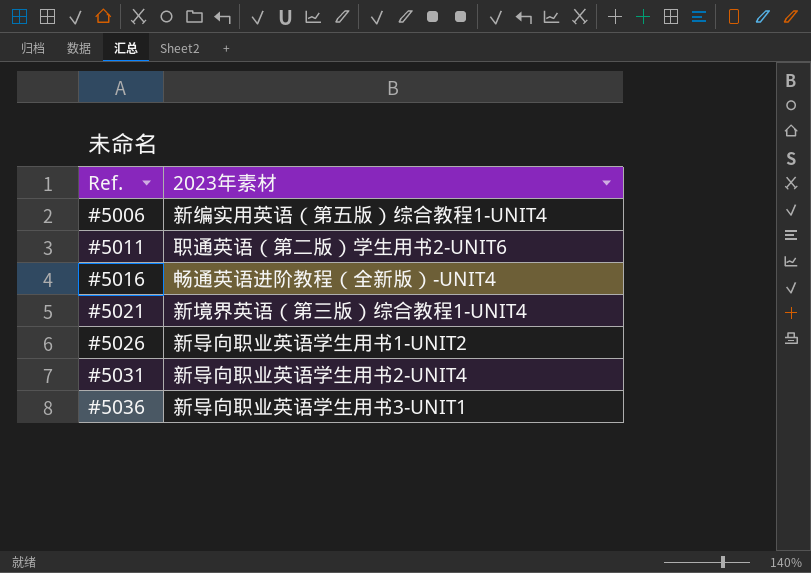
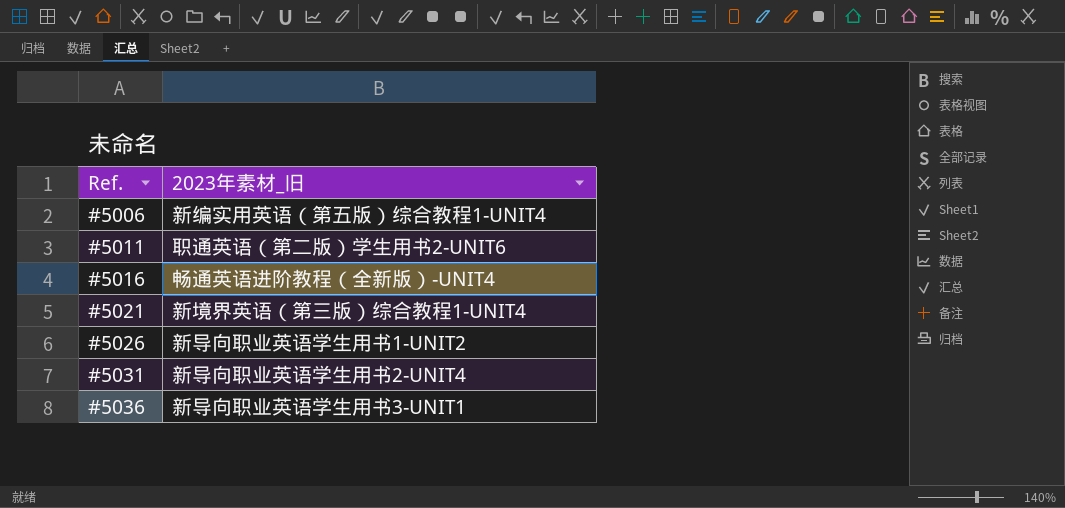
column name: 2023年素材 -> 2023年素材_旧

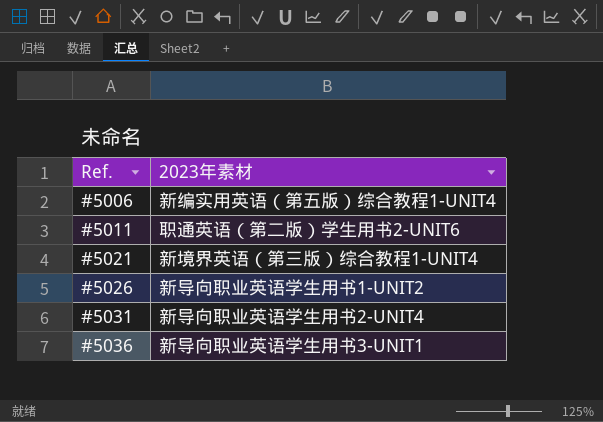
column name: 2023年素材_旧 -> 2023年素材
row #5016: 畅通英语进阶教程（全新版）-UNIT4 -> none

